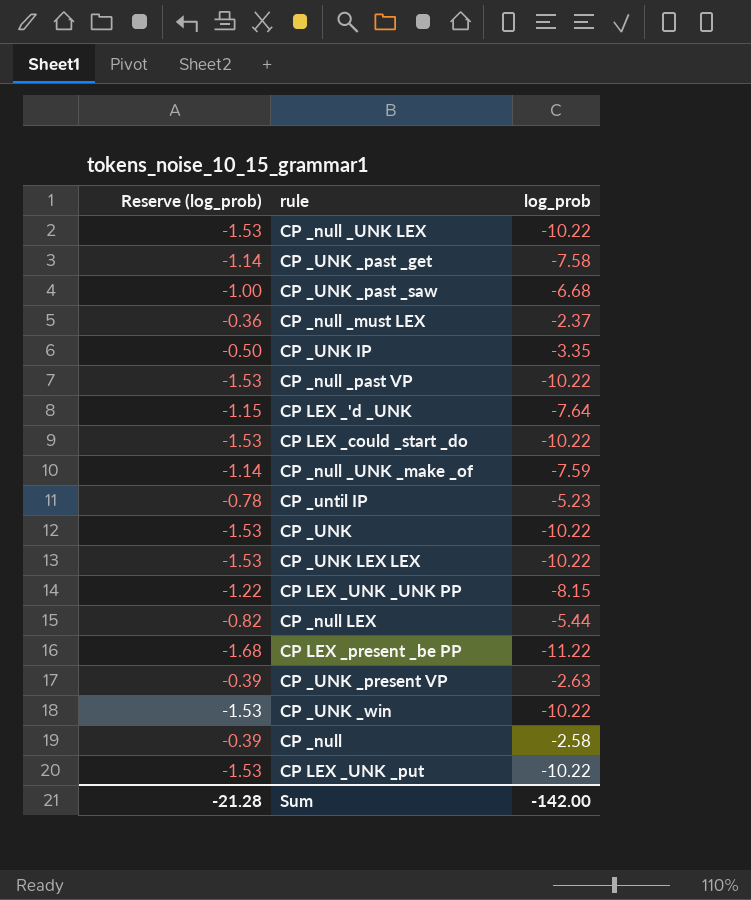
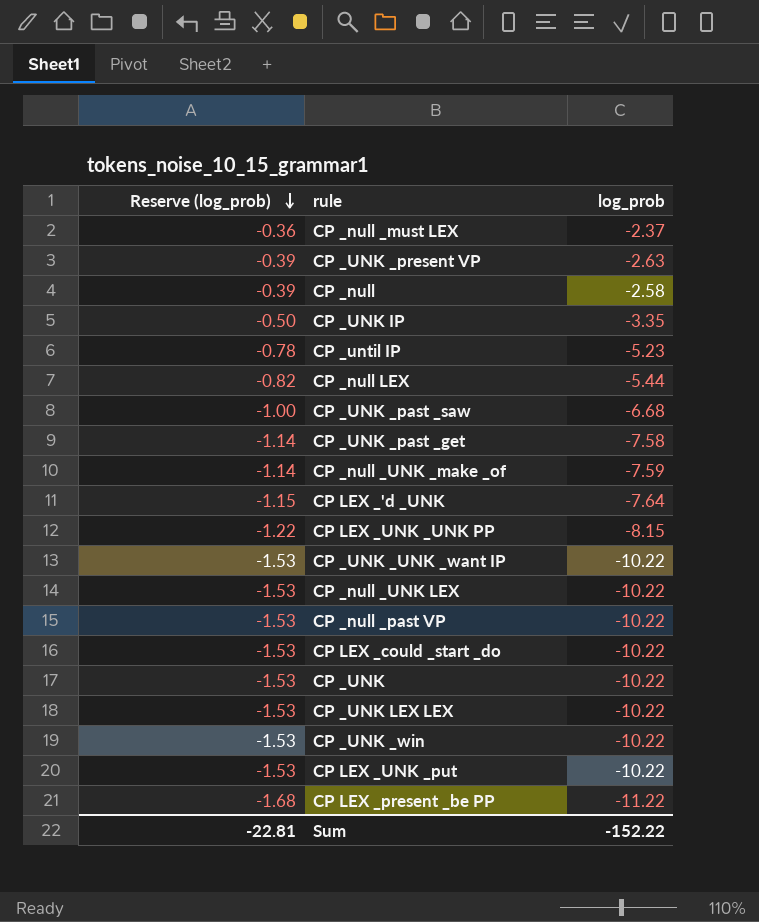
row order: none -> Reserve (log_prob) descending
row CP _UNK _UNK _want IP: none -> -1.53 | -10.22
Sum | Reserve (log_prob): -21.28 -> -22.81
Sum | log_prob: -142.00 -> -152.22

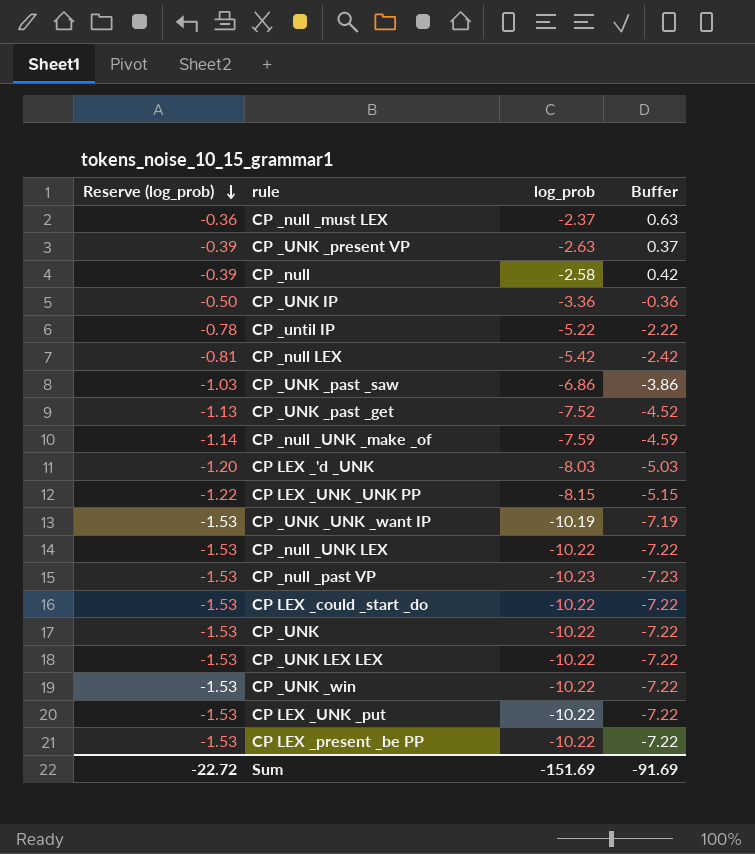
column Buffer | formula: none -> [log_prob] + 3
CP _UNK IP | log_prob: -3.35 -> -3.36
CP _until IP | log_prob: -5.23 -> -5.22
CP _null LEX | Reserve (log_prob): -0.82 -> -0.81
CP _null LEX | log_prob: -5.44 -> -5.42
CP _UNK _past _saw | Reserve (log_prob): -1.00 -> -1.03
CP _UNK _past _saw | log_prob: -6.68 -> -6.86
CP _UNK _past _get | Reserve (log_prob): -1.14 -> -1.13
CP _UNK _past _get | log_prob: -7.58 -> -7.52
CP LEX _'d _UNK | Reserve (log_prob): -1.15 -> -1.20
CP LEX _'d _UNK | log_prob: -7.64 -> -8.03
CP _UNK _UNK _want IP | log_prob: -10.22 -> -10.19
CP _null _past VP | log_prob: -10.22 -> -10.23
CP LEX _present _be PP | Reserve (log_prob): -1.68 -> -1.53
CP LEX _present _be PP | log_prob: -11.22 -> -10.22
Sum | Reserve (log_prob): -22.81 -> -22.72
Sum | log_prob: -152.22 -> -151.69

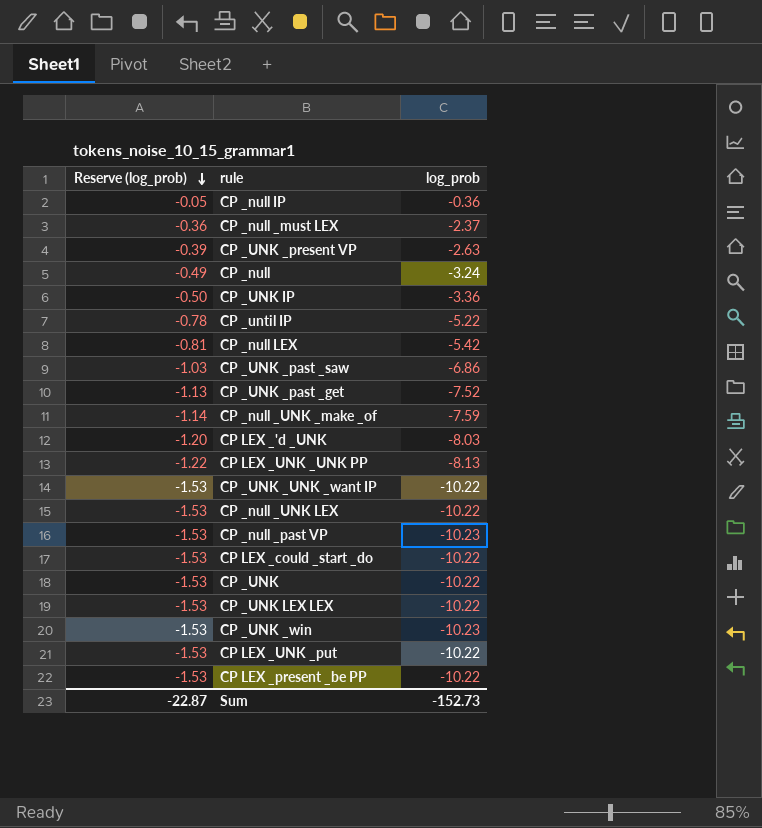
column Buffer | formula: [log_prob] + 3 -> none
row CP _null IP: none -> -0.05 | -0.36
CP _null | Reserve (log_prob): -0.39 -> -0.49
CP _null | log_prob: -2.58 -> -3.24
CP LEX _UNK _UNK PP | log_prob: -8.15 -> -8.13
CP _UNK _UNK _want IP | log_prob: -10.19 -> -10.22
CP _UNK _win | log_prob: -10.22 -> -10.23
Sum | Reserve (log_prob): -22.72 -> -22.87
Sum | log_prob: -151.69 -> -152.73

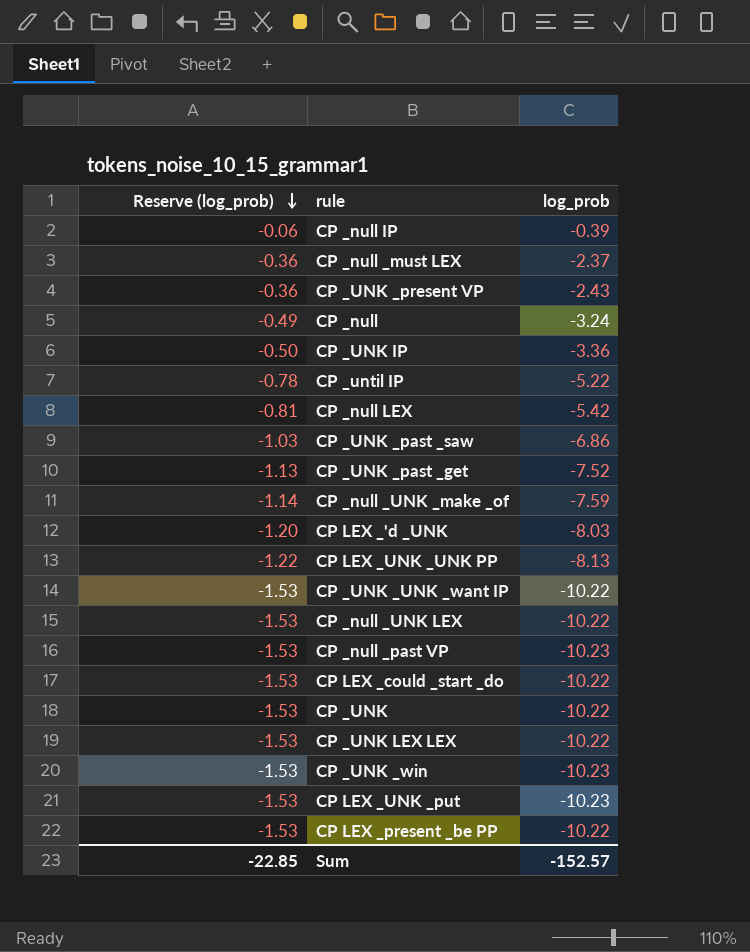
CP _null IP | Reserve (log_prob): -0.05 -> -0.06
CP _null IP | log_prob: -0.36 -> -0.39
CP _UNK _present VP | Reserve (log_prob): -0.39 -> -0.36
CP _UNK _present VP | log_prob: -2.63 -> -2.43
CP LEX _UNK _put | log_prob: -10.22 -> -10.23
Sum | Reserve (log_prob): -22.87 -> -22.85
Sum | log_prob: -152.73 -> -152.57

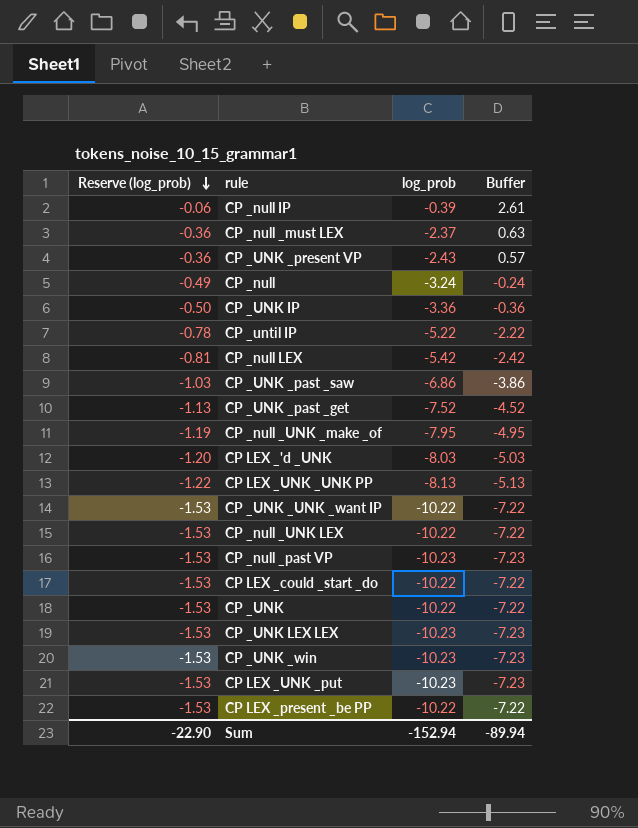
column Buffer | formula: none -> [log_prob] + 3
CP _null _UNK _make _of | Reserve (log_prob): -1.14 -> -1.19
CP _null _UNK _make _of | log_prob: -7.59 -> -7.95
CP _UNK LEX LEX | log_prob: -10.22 -> -10.23
Sum | Reserve (log_prob): -22.85 -> -22.90
Sum | log_prob: -152.57 -> -152.94

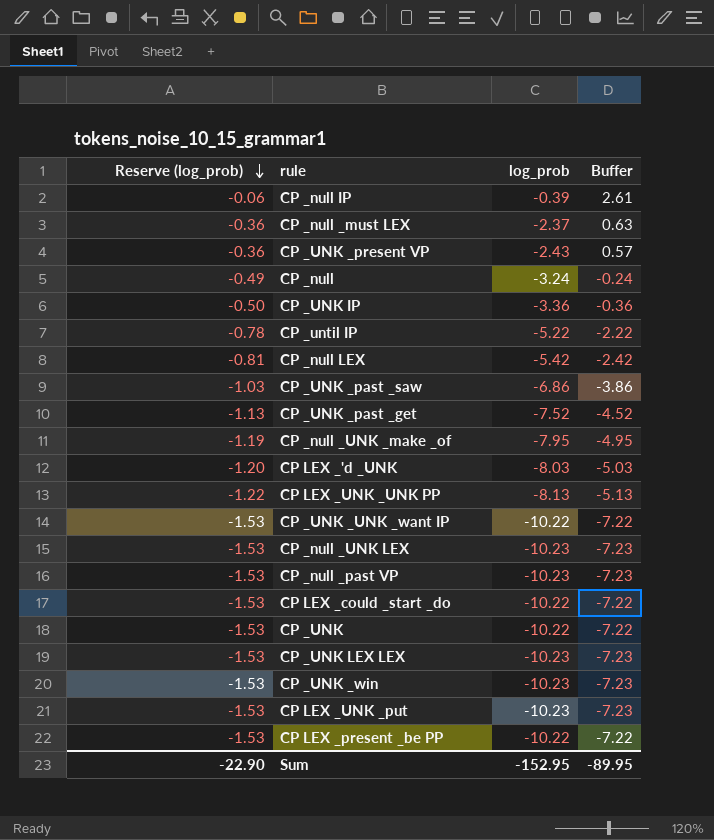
CP _null _UNK LEX | log_prob: -10.22 -> -10.23
CP _null _UNK LEX | Buffer: -7.22 -> -7.23
Sum | log_prob: -152.94 -> -152.95
Sum | Buffer: -89.94 -> -89.95

